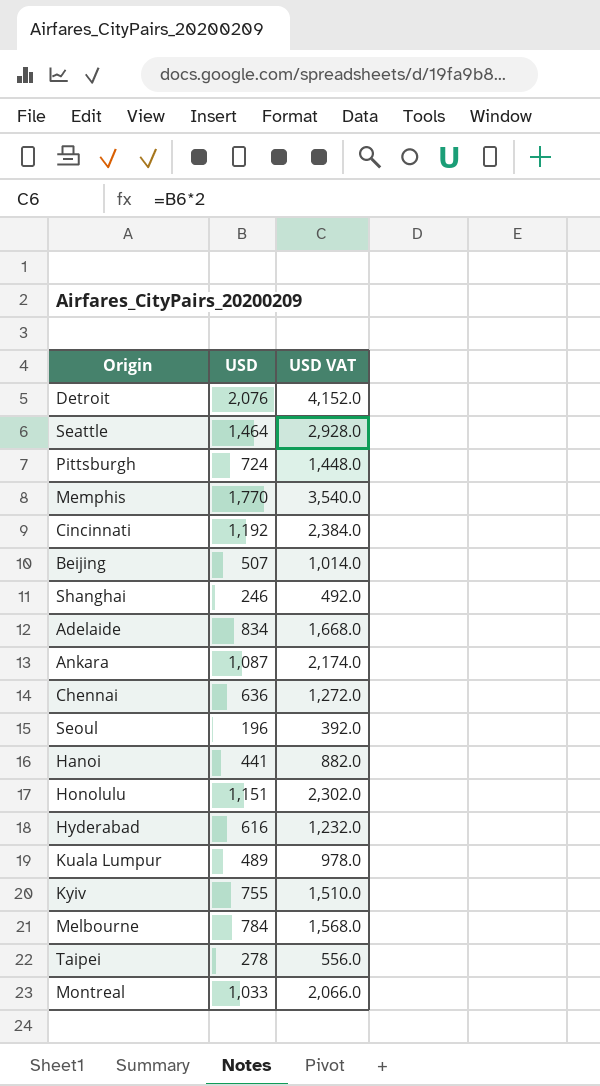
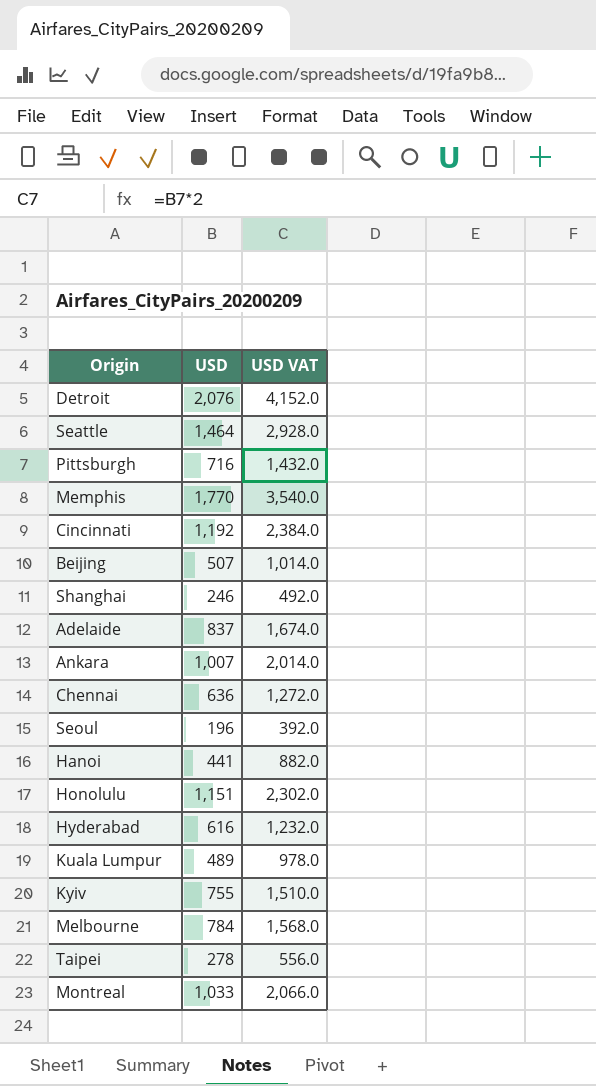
Pittsburgh | USD: 724 -> 716
Pittsburgh | USD VAT: 1,448.0 -> 1,432.0
Adelaide | USD: 834 -> 837
Adelaide | USD VAT: 1,668.0 -> 1,674.0
Ankara | USD: 1,087 -> 1,007
Ankara | USD VAT: 2,174.0 -> 2,014.0

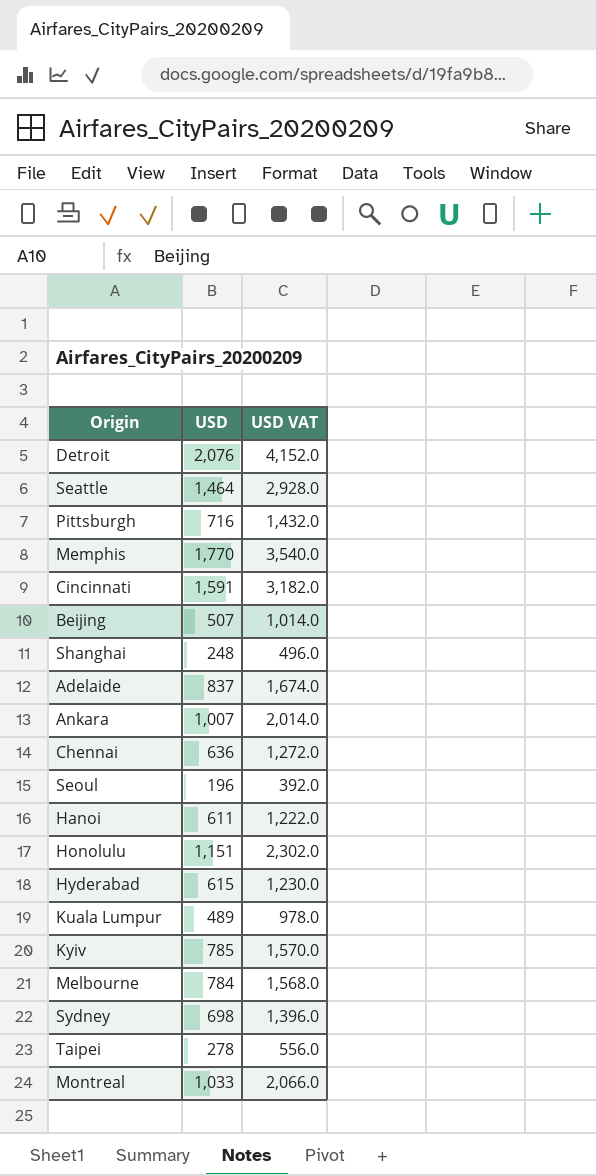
Cincinnati | USD: 1,192 -> 1,591
Cincinnati | USD VAT: 2,384.0 -> 3,182.0
Shanghai | USD: 246 -> 248
Shanghai | USD VAT: 492.0 -> 496.0
Hanoi | USD: 441 -> 611
Hanoi | USD VAT: 882.0 -> 1,222.0
Hyderabad | USD: 616 -> 615
Hyderabad | USD VAT: 1,232.0 -> 1,230.0
Kyiv | USD: 755 -> 785
Kyiv | USD VAT: 1,510.0 -> 1,570.0
row Sydney: none -> 698 | 1,396.0

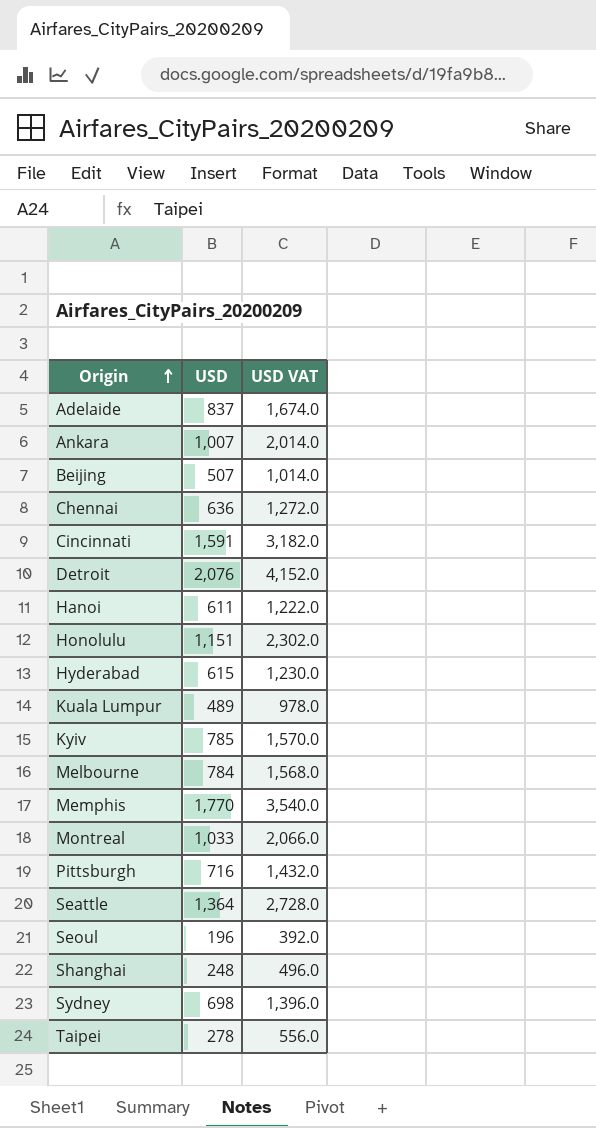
row order: none -> Origin ascending
Seattle | USD: 1,464 -> 1,364
Seattle | USD VAT: 2,928.0 -> 2,728.0

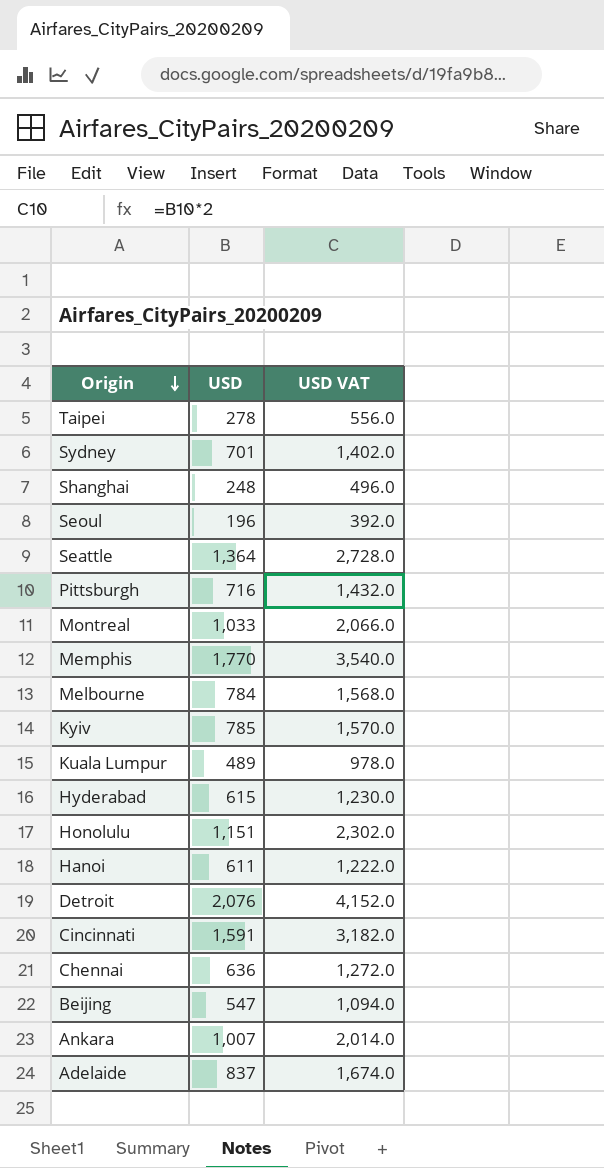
row order: Origin ascending -> Origin descending
Sydney | USD: 698 -> 701
Sydney | USD VAT: 1,396.0 -> 1,402.0
Beijing | USD: 507 -> 547
Beijing | USD VAT: 1,014.0 -> 1,094.0

